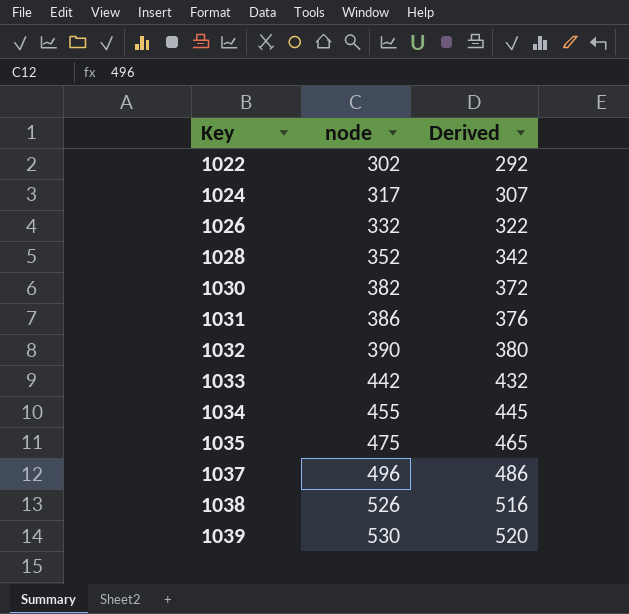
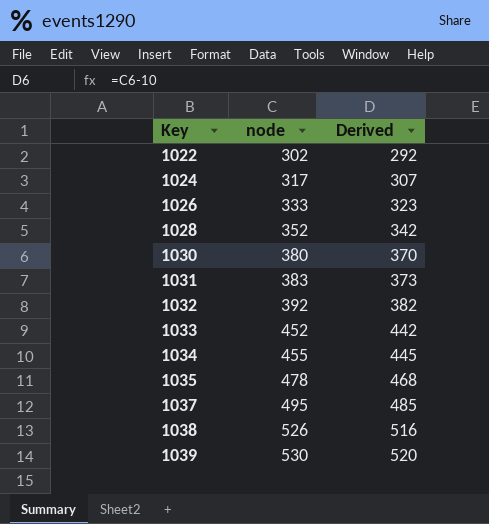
1026 | node: 332 -> 333
1026 | Derived: 322 -> 323
1030 | node: 382 -> 380
1030 | Derived: 372 -> 370
1031 | node: 386 -> 383
1031 | Derived: 376 -> 373
1032 | node: 390 -> 392
1032 | Derived: 380 -> 382
1033 | node: 442 -> 452
1033 | Derived: 432 -> 442
1035 | node: 475 -> 478
1035 | Derived: 465 -> 468
1037 | node: 496 -> 495
1037 | Derived: 486 -> 485

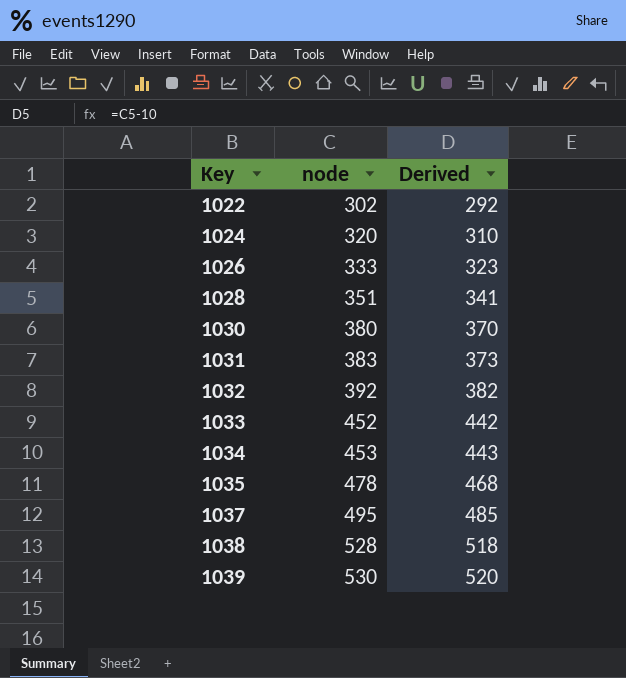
1024 | node: 317 -> 320
1024 | Derived: 307 -> 310
1028 | node: 352 -> 351
1028 | Derived: 342 -> 341
1034 | node: 455 -> 453
1034 | Derived: 445 -> 443
1038 | node: 526 -> 528
1038 | Derived: 516 -> 518

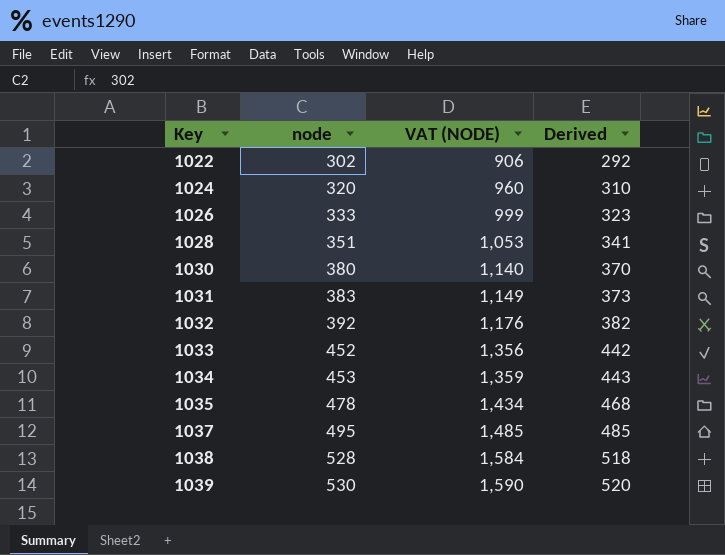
column VAT (NODE) | formula: none -> [node] * 3

